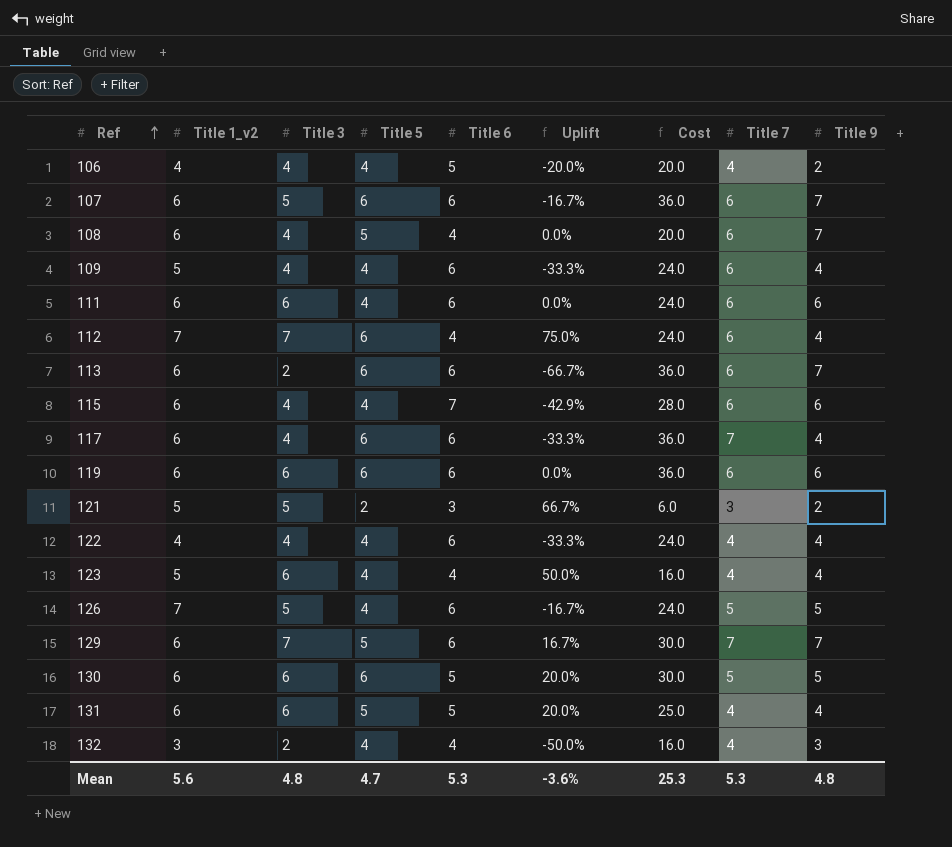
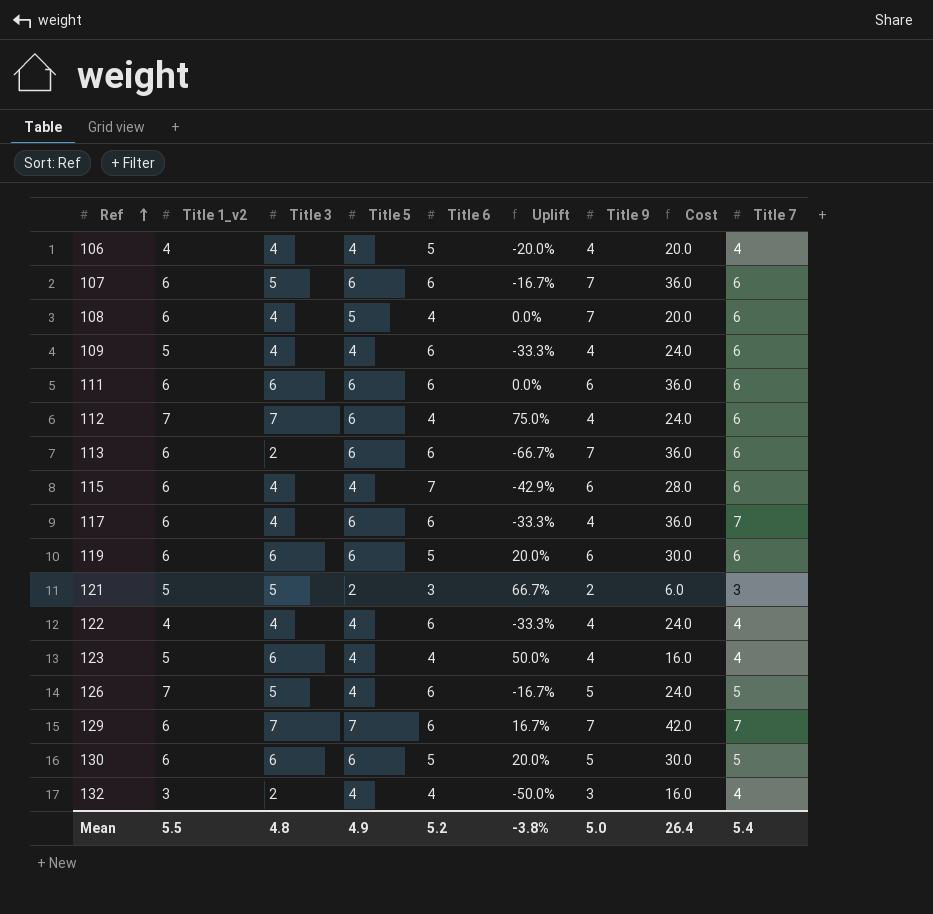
column Title 9 | position: 9 -> 7
row 131: 6 | 6 | 5 | 5 | 20.0% | 25.0 | 4 | 4 -> none
106 | Title 9: 2 -> 4
111 | Title 5: 4 -> 6
111 | Cost: 24.0 -> 36.0
119 | Title 6: 6 -> 5
119 | Uplift: 0.0% -> 20.0%
119 | Cost: 36.0 -> 30.0
129 | Title 5: 5 -> 7
129 | Cost: 30.0 -> 42.0
Mean | Title 1_v2: 5.6 -> 5.5
Mean | Title 5: 4.7 -> 4.9
Mean | Title 6: 5.3 -> 5.2
Mean | Uplift: -3.6% -> -3.8%
Mean | Title 9: 4.8 -> 5.0
Mean | Cost: 25.3 -> 26.4
Mean | Title 7: 5.3 -> 5.4

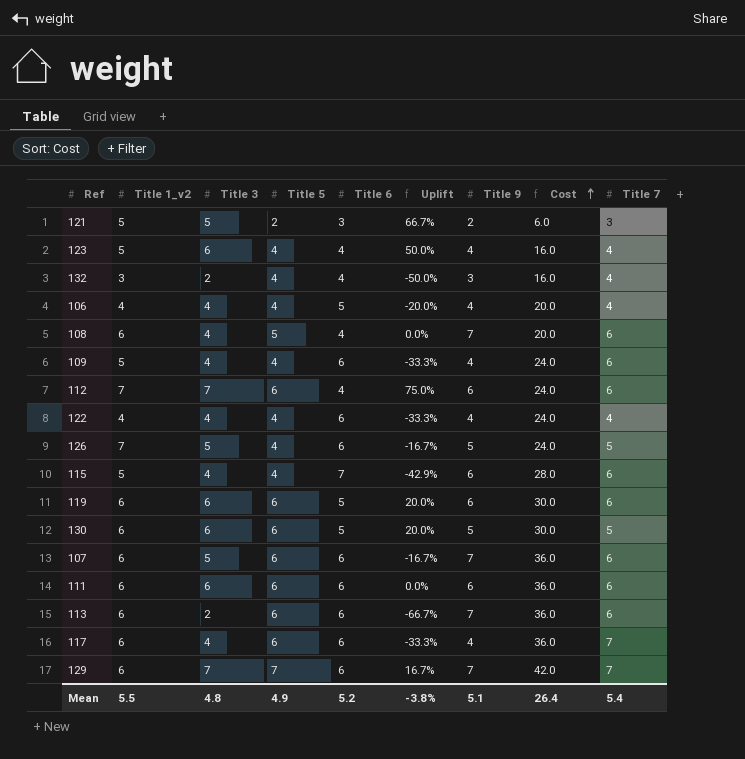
row order: Ref ascending -> Cost ascending
112 | Title 9: 4 -> 6
115 | Title 1_v2: 6 -> 5
Mean | Title 9: 5.0 -> 5.1

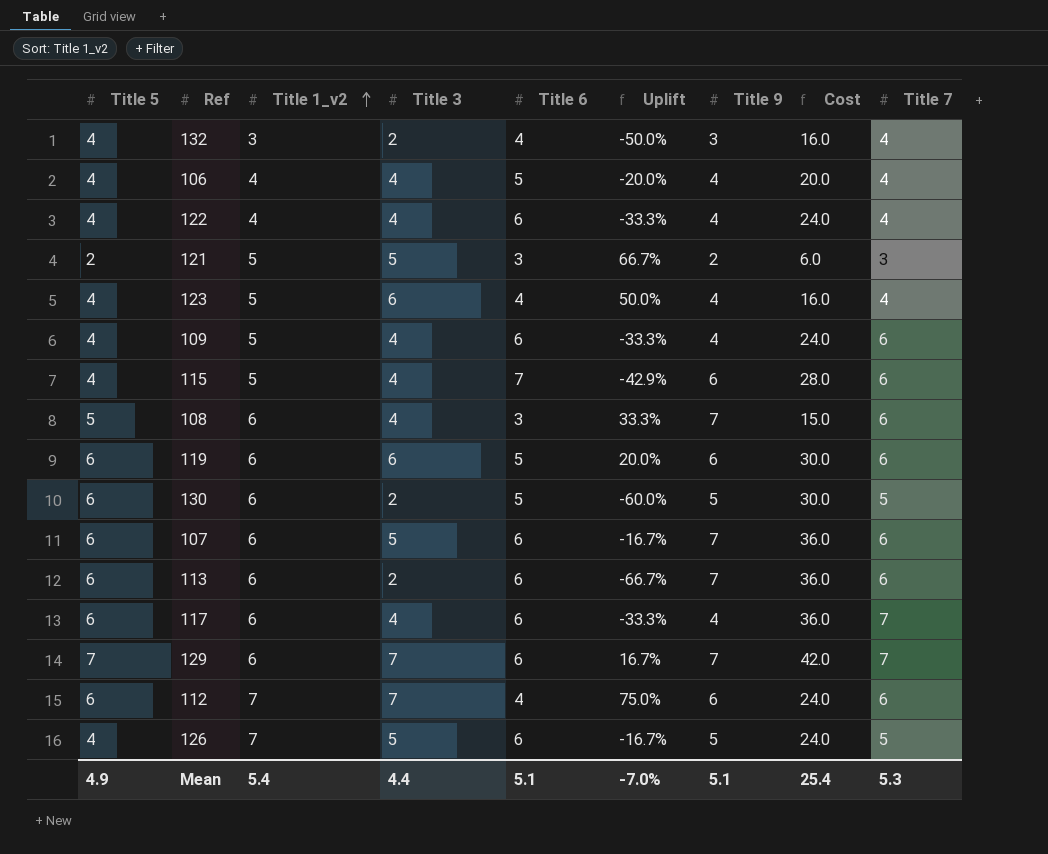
row order: Cost ascending -> Title 1_v2 ascending
column Title 5 | position: 4 -> 1
row 111: 6 | 6 | 6 | 6 | 0.0% | 6 | 36.0 | 6 -> none
108 | Title 6: 4 -> 3
108 | Uplift: 0.0% -> 33.3%
108 | Cost: 20.0 -> 15.0
130 | Title 3: 6 -> 2
130 | Uplift: 20.0% -> -60.0%
Mean | Title 1_v2: 5.5 -> 5.4
Mean | Title 3: 4.8 -> 4.4
Mean | Title 6: 5.2 -> 5.1
Mean | Uplift: -3.8% -> -7.0%
Mean | Cost: 26.4 -> 25.4
Mean | Title 7: 5.4 -> 5.3

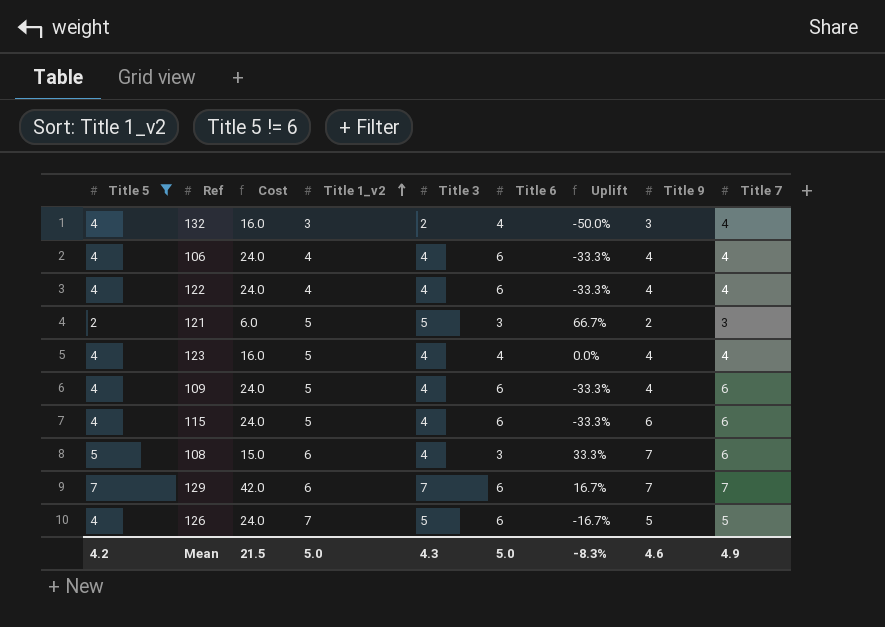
filter: none -> Title 5 != 6
column Cost | position: 8 -> 3
106 | Cost: 20.0 -> 24.0
106 | Title 6: 5 -> 6
106 | Uplift: -20.0% -> -33.3%
123 | Title 3: 6 -> 4
123 | Uplift: 50.0% -> 0.0%
115 | Cost: 28.0 -> 24.0
115 | Title 6: 7 -> 6
115 | Uplift: -42.9% -> -33.3%
Mean | Title 5: 4.9 -> 4.2
Mean | Cost: 25.4 -> 21.5
Mean | Title 1_v2: 5.4 -> 5.0
Mean | Title 3: 4.4 -> 4.3
Mean | Title 6: 5.1 -> 5.0
Mean | Uplift: -7.0% -> -8.3%
Mean | Title 9: 5.1 -> 4.6
Mean | Title 7: 5.3 -> 4.9

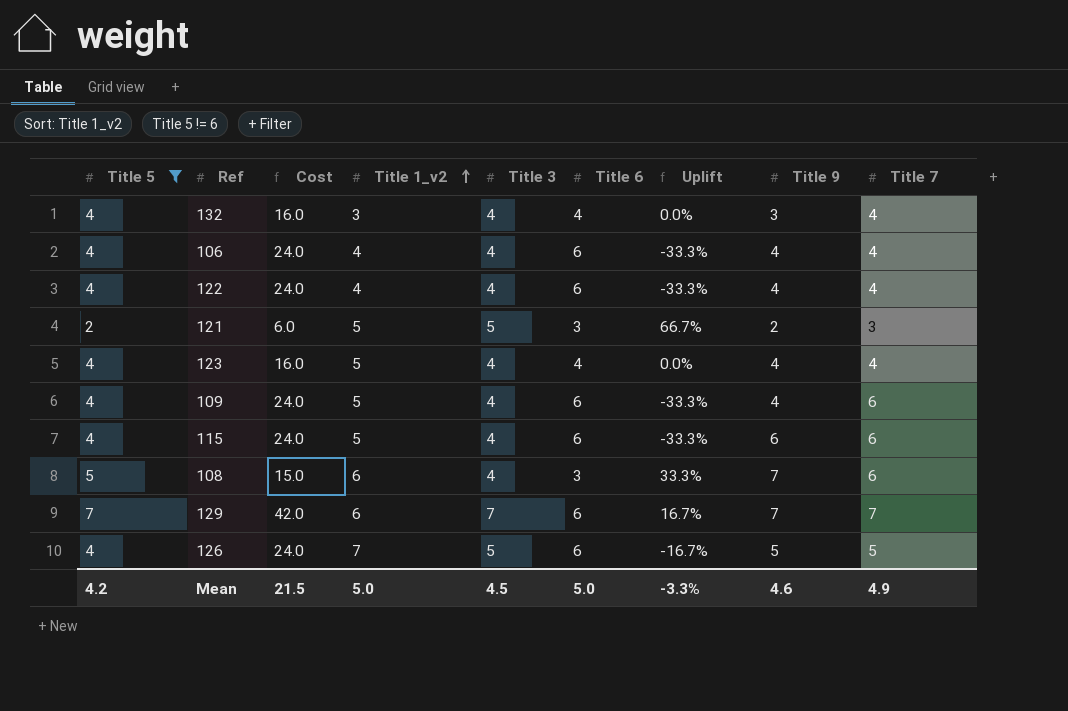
132 | Title 3: 2 -> 4
132 | Uplift: -50.0% -> 0.0%
Mean | Title 3: 4.3 -> 4.5
Mean | Uplift: -8.3% -> -3.3%

